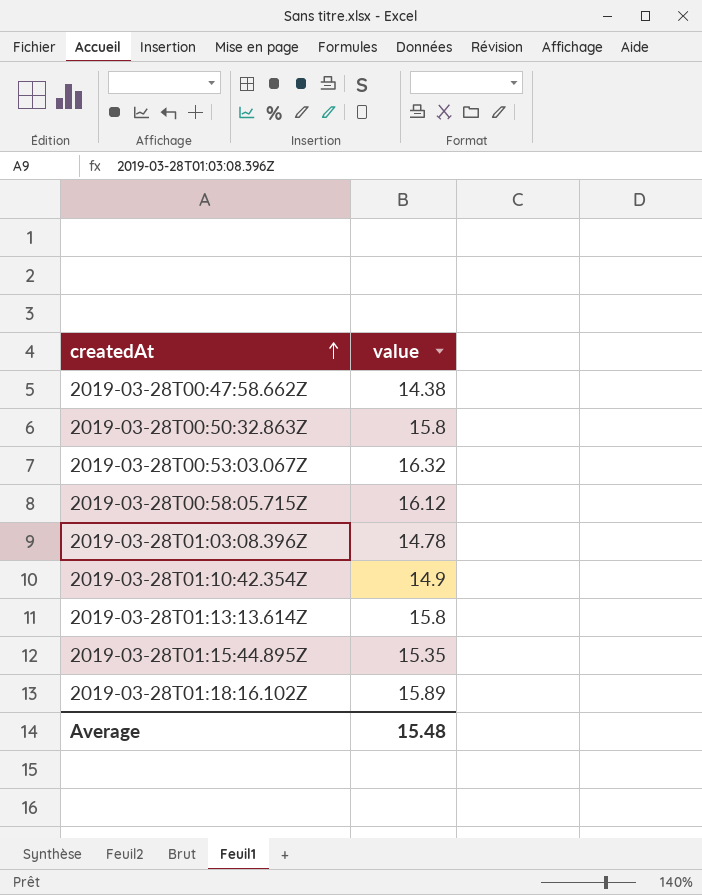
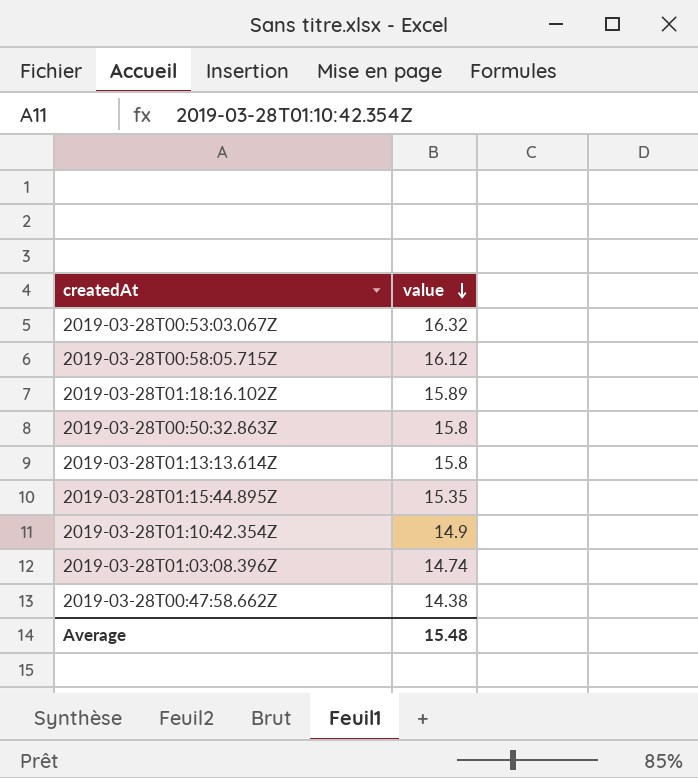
row order: createdAt ascending -> value descending
2019-03-28T01:03:08.396Z | value: 14.78 -> 14.74

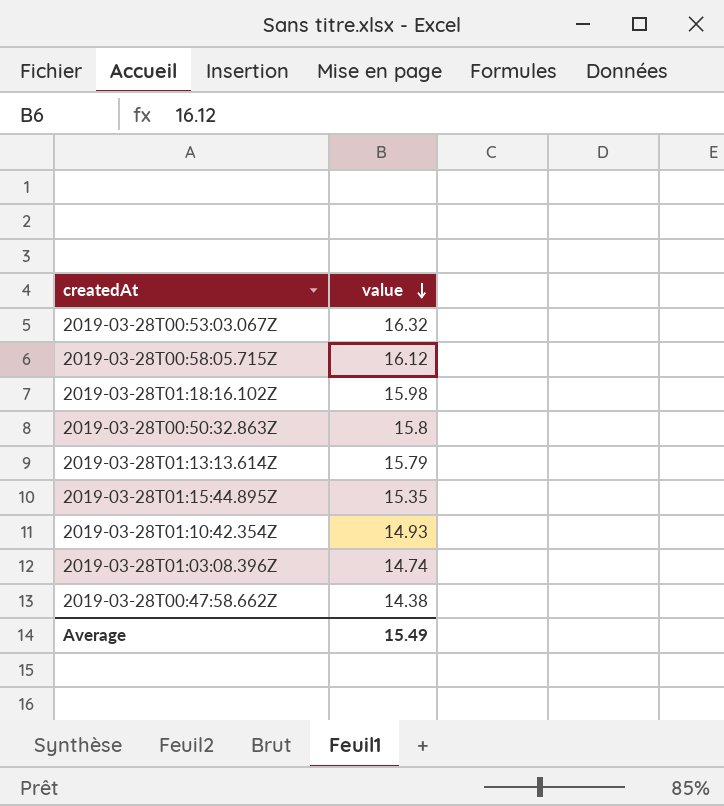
2019-03-28T01:18:16.102Z | value: 15.89 -> 15.98
2019-03-28T01:13:13.614Z | value: 15.8 -> 15.79
2019-03-28T01:10:42.354Z | value: 14.9 -> 14.93
Average | value: 15.48 -> 15.49

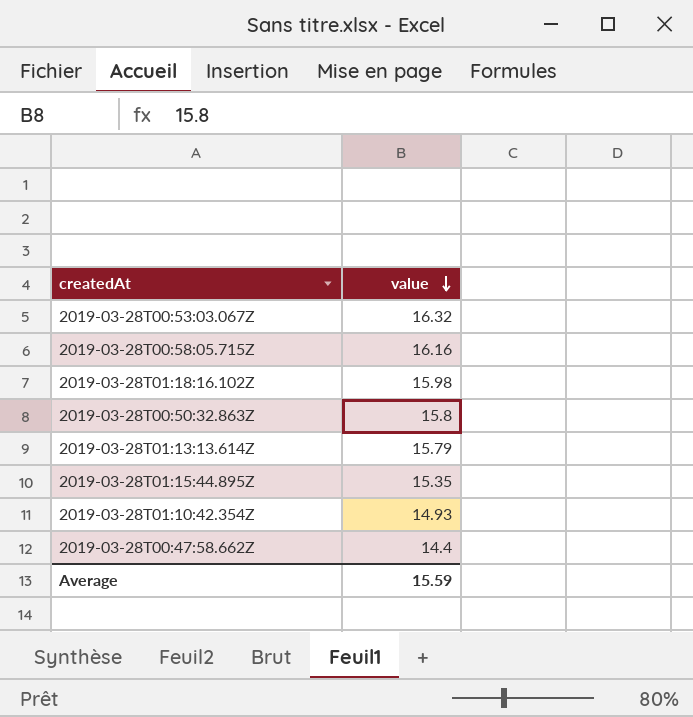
row 2019-03-28T01:03:08.396Z: 14.74 -> none
2019-03-28T00:58:05.715Z | value: 16.12 -> 16.16
2019-03-28T00:47:58.662Z | value: 14.38 -> 14.4
Average | value: 15.49 -> 15.59

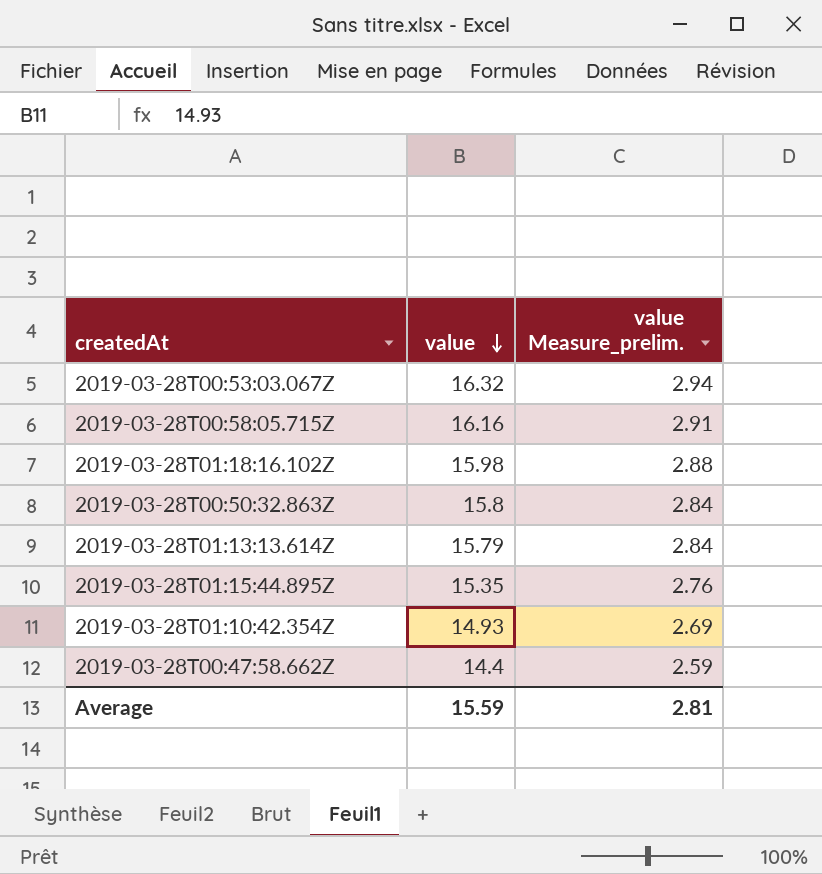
column value Measure_prelim. | formula: none -> [value] * 0.18

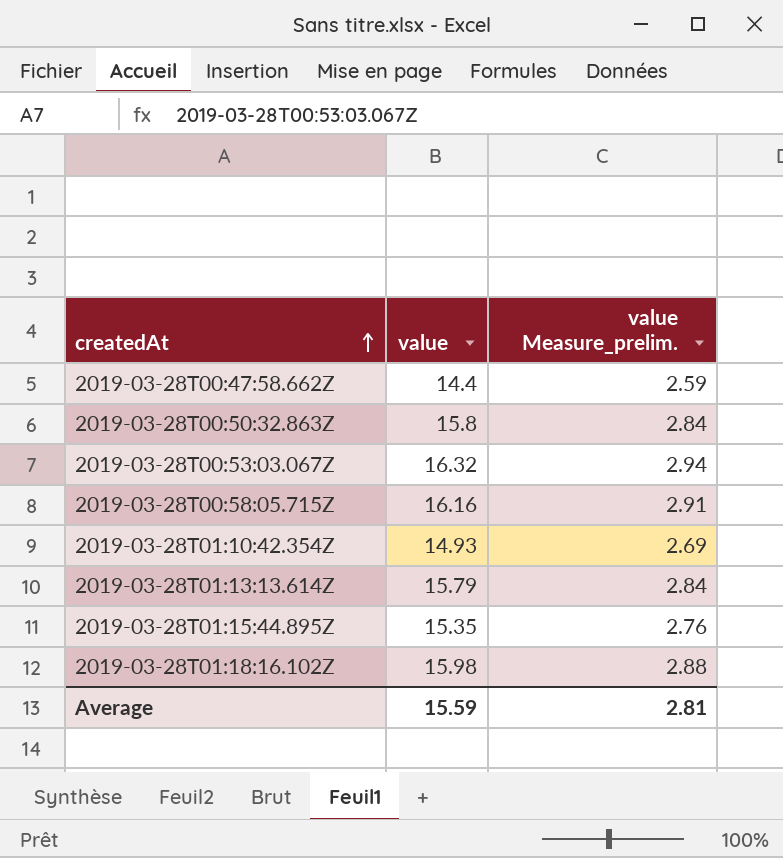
row order: value descending -> createdAt ascending

